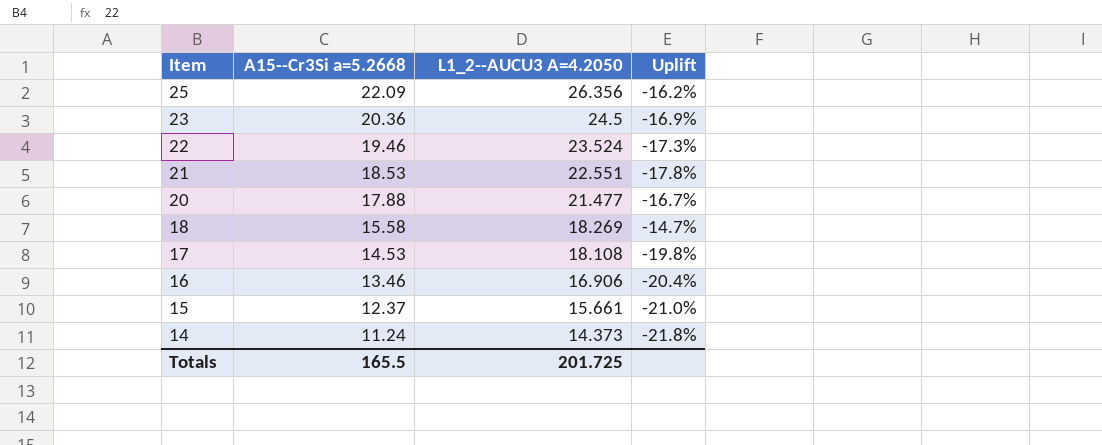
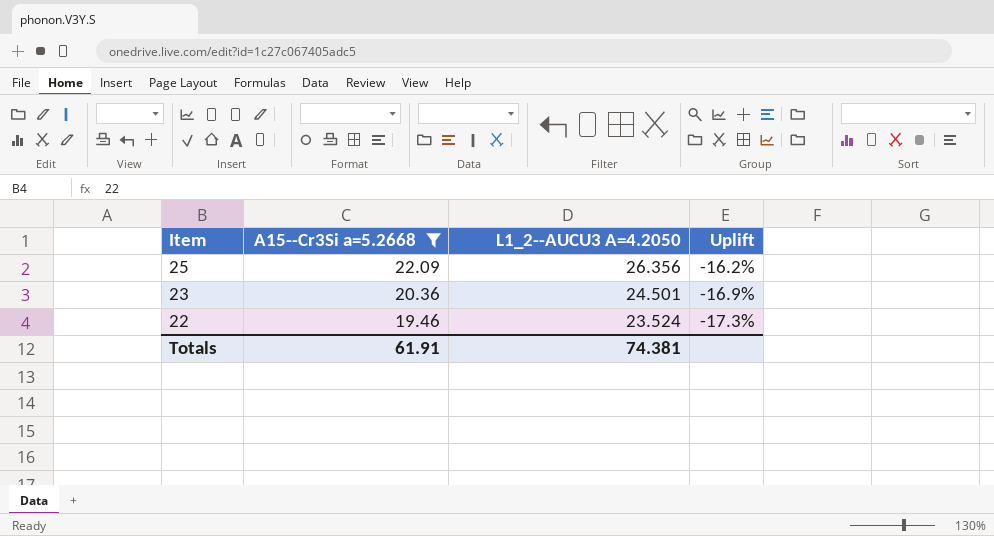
filter: none -> A15--Cr3Si a=5.2668 >= 19.46
23 | L1_2--AUCU3 A=4.2050: 24.5 -> 24.501
Totals | A15--Cr3Si a=5.2668: 165.5 -> 61.91
Totals | L1_2--AUCU3 A=4.2050: 201.725 -> 74.381

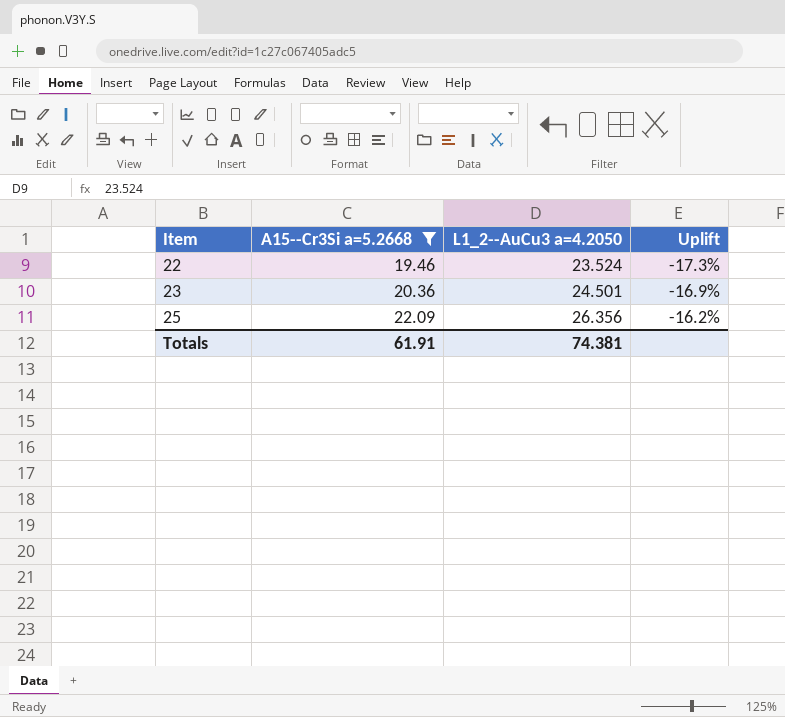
row order: Item descending -> Item ascending
column name: L1_2--AUCU3 A=4.2050 -> L1_2--AuCu3 a=4.2050

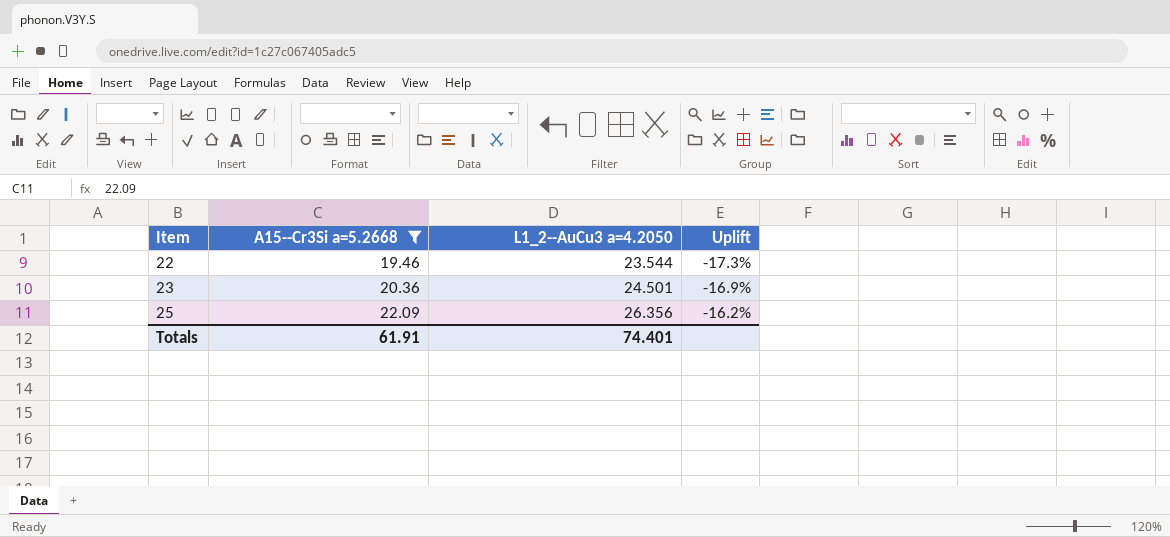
22 | L1_2--AuCu3 a=4.2050: 23.524 -> 23.544
Totals | L1_2--AuCu3 a=4.2050: 74.381 -> 74.401

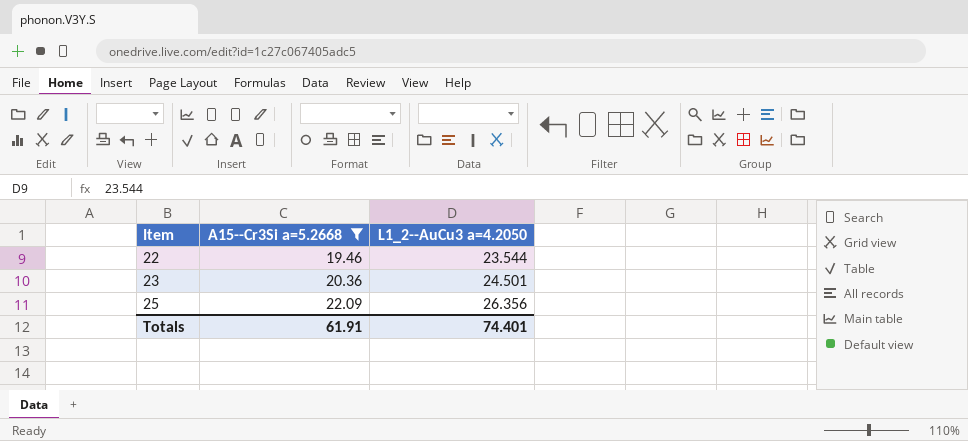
column Uplift | formula: ([A15--Cr3Si a=5.2668] - [L1_2--AuCu3 a=4.2050]) / [L1_2--AuCu3 a=4.2050] -> none

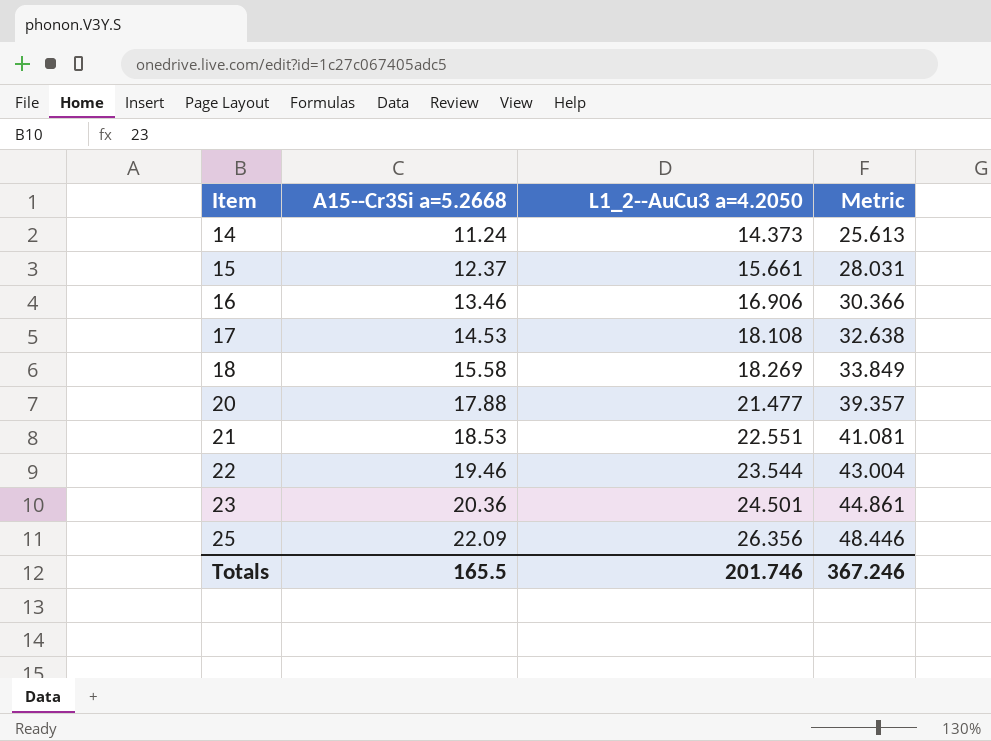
filter: A15--Cr3Si a=5.2668 >= 19.46 -> none
column Metric | formula: none -> [A15--Cr3Si a=5.2668] + [L1_2--AuCu3 a=4.2050]
Totals | A15--Cr3Si a=5.2668: 61.91 -> 165.5
Totals | L1_2--AuCu3 a=4.2050: 74.401 -> 201.746

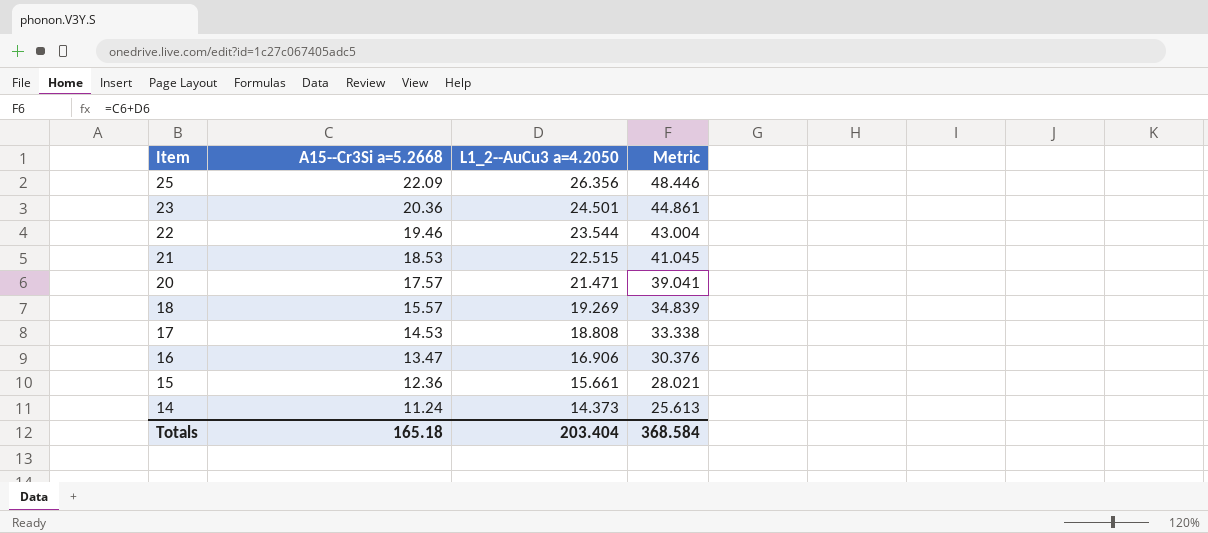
row order: Item ascending -> Item descending
21 | L1_2--AuCu3 a=4.2050: 22.551 -> 22.515
21 | Metric: 41.081 -> 41.045
20 | A15--Cr3Si a=5.2668: 17.88 -> 17.57
20 | L1_2--AuCu3 a=4.2050: 21.477 -> 21.471
20 | Metric: 39.357 -> 39.041
18 | A15--Cr3Si a=5.2668: 15.58 -> 15.57
18 | L1_2--AuCu3 a=4.2050: 18.269 -> 19.269
18 | Metric: 33.849 -> 34.839
17 | L1_2--AuCu3 a=4.2050: 18.108 -> 18.808
17 | Metric: 32.638 -> 33.338
16 | A15--Cr3Si a=5.2668: 13.46 -> 13.47
16 | Metric: 30.366 -> 30.376
15 | A15--Cr3Si a=5.2668: 12.37 -> 12.36
15 | Metric: 28.031 -> 28.021
Totals | A15--Cr3Si a=5.2668: 165.5 -> 165.18
Totals | L1_2--AuCu3 a=4.2050: 201.746 -> 203.404
Totals | Metric: 367.246 -> 368.584

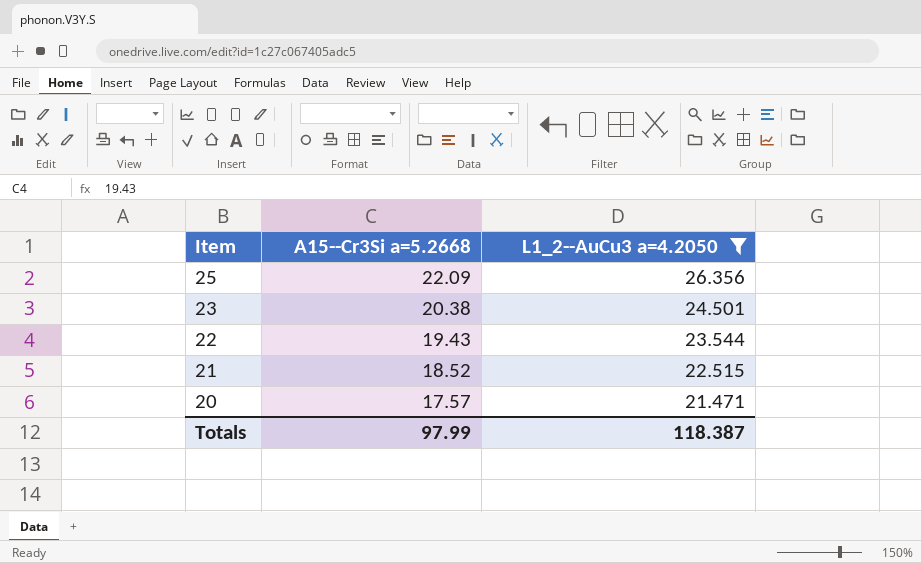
filter: none -> L1_2--AuCu3 a=4.2050 >= 21.471
column Metric | formula: [A15--Cr3Si a=5.2668] + [L1_2--AuCu3 a=4.2050] -> none
23 | A15--Cr3Si a=5.2668: 20.36 -> 20.38
22 | A15--Cr3Si a=5.2668: 19.46 -> 19.43
21 | A15--Cr3Si a=5.2668: 18.53 -> 18.52
Totals | A15--Cr3Si a=5.2668: 165.18 -> 97.99
Totals | L1_2--AuCu3 a=4.2050: 203.404 -> 118.387

